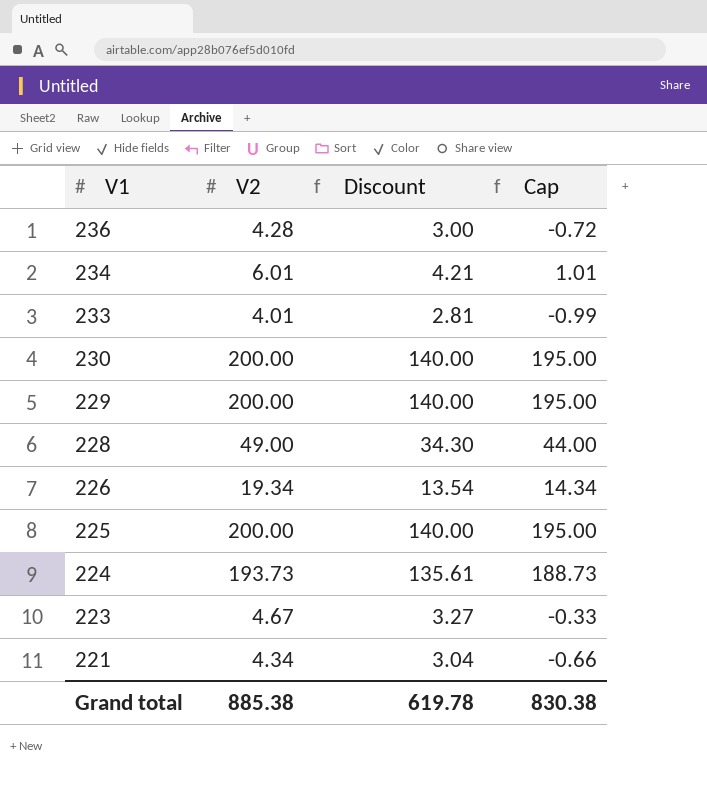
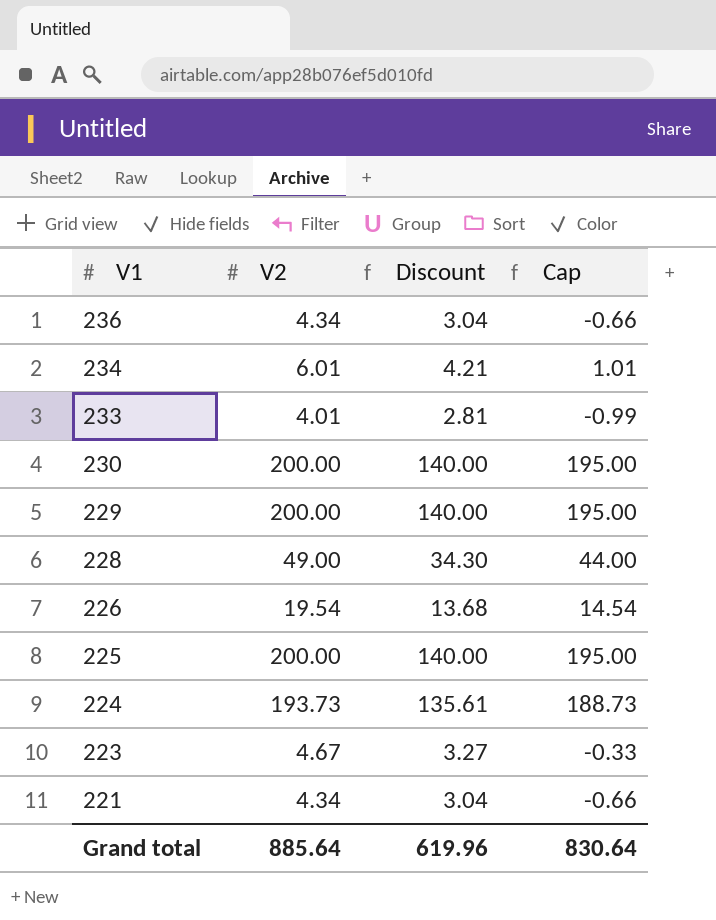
236 | V2: 4.28 -> 4.34
236 | Discount: 3.00 -> 3.04
236 | Cap: -0.72 -> -0.66
226 | V2: 19.34 -> 19.54
226 | Discount: 13.54 -> 13.68
226 | Cap: 14.34 -> 14.54
Grand total | V2: 885.38 -> 885.64
Grand total | Discount: 619.78 -> 619.96
Grand total | Cap: 830.38 -> 830.64

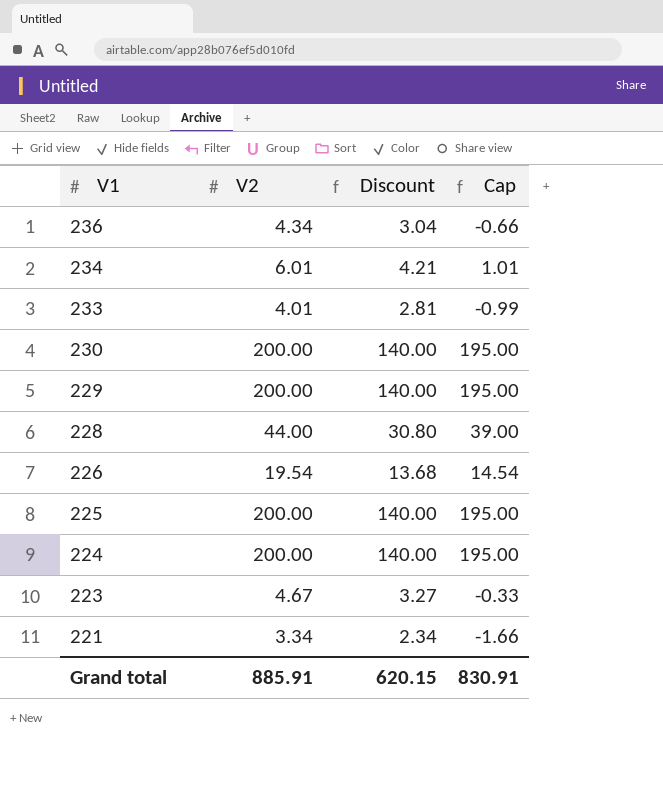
228 | V2: 49.00 -> 44.00
228 | Discount: 34.30 -> 30.80
228 | Cap: 44.00 -> 39.00
224 | V2: 193.73 -> 200.00
224 | Discount: 135.61 -> 140.00
224 | Cap: 188.73 -> 195.00
221 | V2: 4.34 -> 3.34
221 | Discount: 3.04 -> 2.34
221 | Cap: -0.66 -> -1.66
Grand total | V2: 885.64 -> 885.91
Grand total | Discount: 619.96 -> 620.15
Grand total | Cap: 830.64 -> 830.91

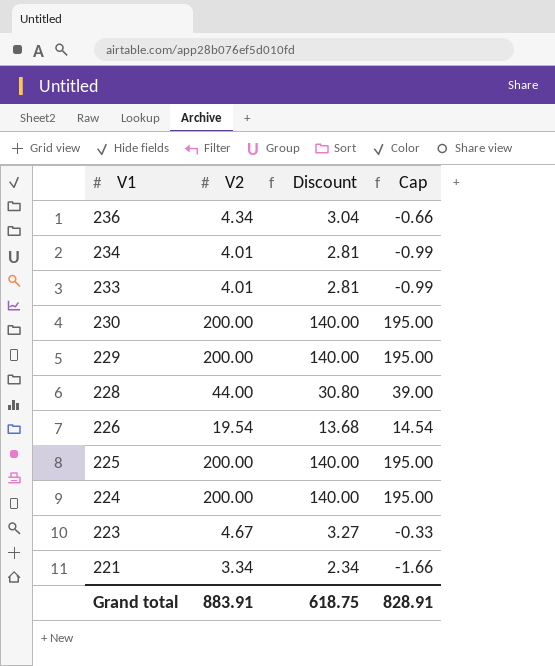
234 | V2: 6.01 -> 4.01
234 | Discount: 4.21 -> 2.81
234 | Cap: 1.01 -> -0.99
Grand total | V2: 885.91 -> 883.91
Grand total | Discount: 620.15 -> 618.75
Grand total | Cap: 830.91 -> 828.91

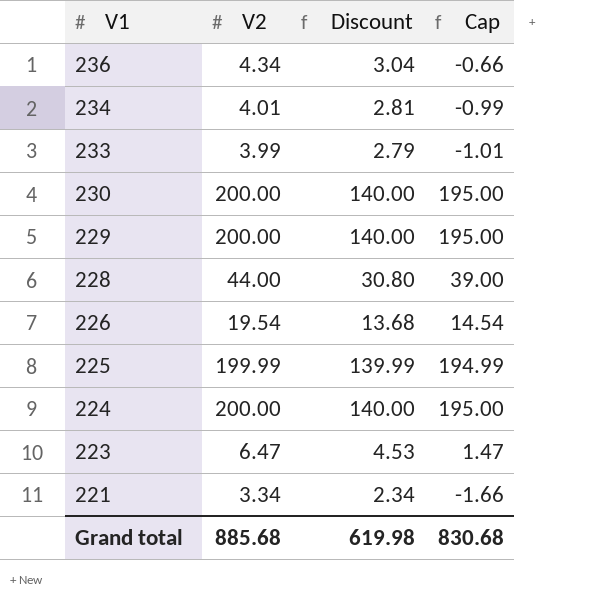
233 | V2: 4.01 -> 3.99
233 | Discount: 2.81 -> 2.79
233 | Cap: -0.99 -> -1.01
225 | V2: 200.00 -> 199.99
225 | Discount: 140.00 -> 139.99
225 | Cap: 195.00 -> 194.99
223 | V2: 4.67 -> 6.47
223 | Discount: 3.27 -> 4.53
223 | Cap: -0.33 -> 1.47
Grand total | V2: 883.91 -> 885.68
Grand total | Discount: 618.75 -> 619.98
Grand total | Cap: 828.91 -> 830.68

